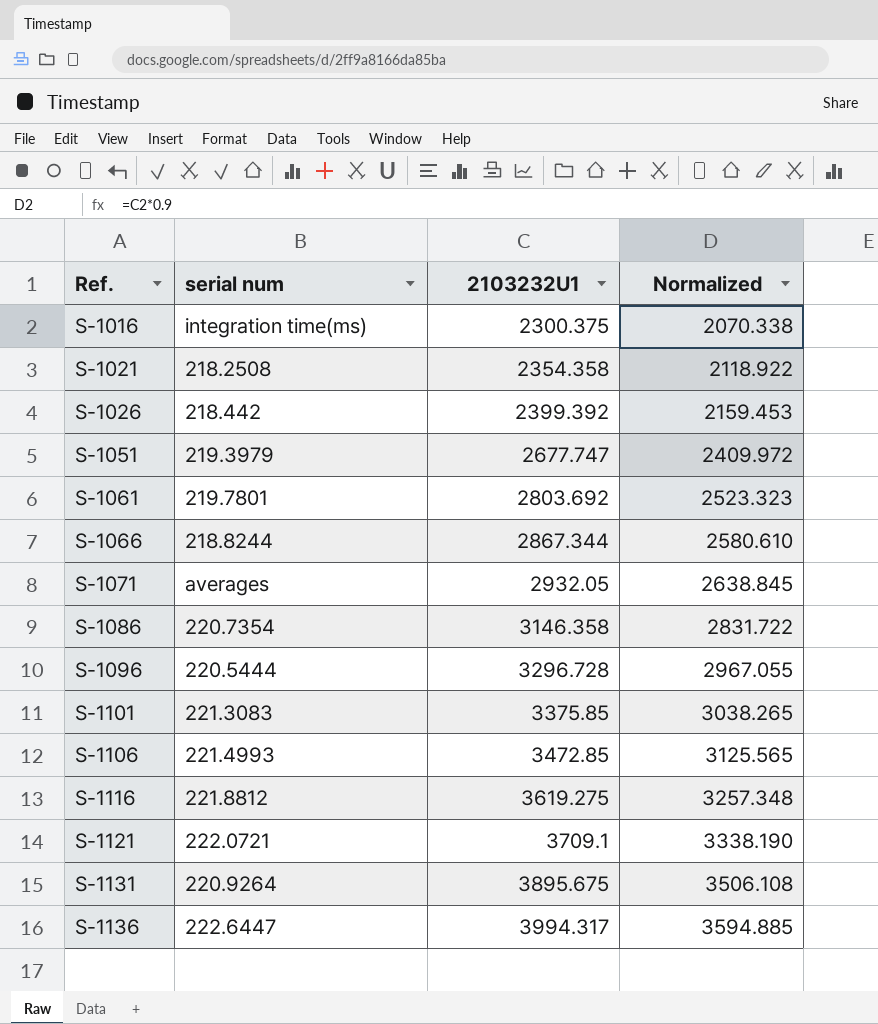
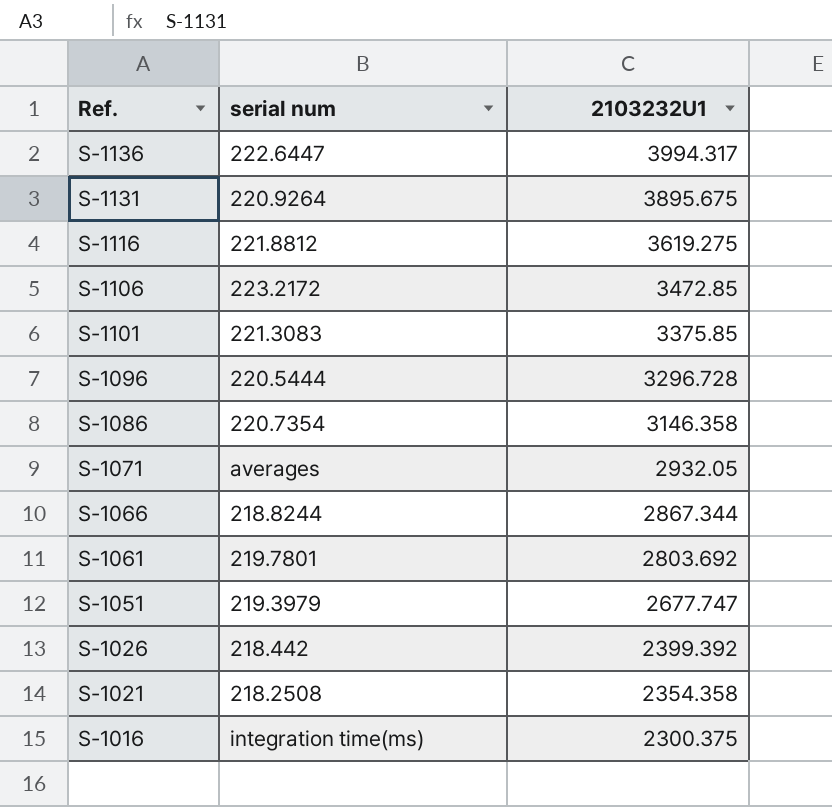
row order: Ref. ascending -> Ref. descending
column Normalized | formula: [2103232U1] * 0.9 -> none
row S-1121: 222.0721 | 3709.1 | 3338.190 -> none
S-1106 | serial num: 221.4993 -> 223.2172

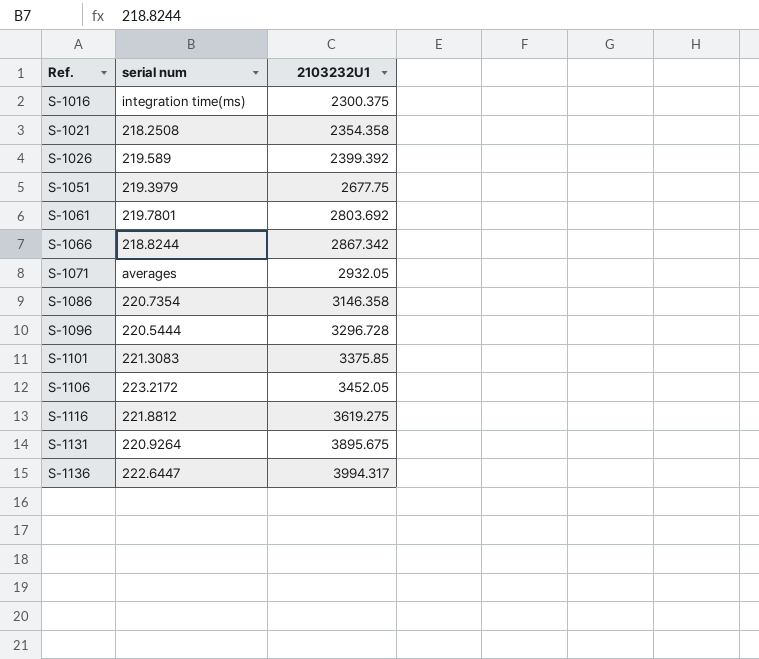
row order: Ref. descending -> Ref. ascending
S-1026 | serial num: 218.442 -> 219.589
S-1051 | 2103232U1: 2677.747 -> 2677.75
S-1066 | 2103232U1: 2867.344 -> 2867.342
S-1106 | 2103232U1: 3472.85 -> 3452.05

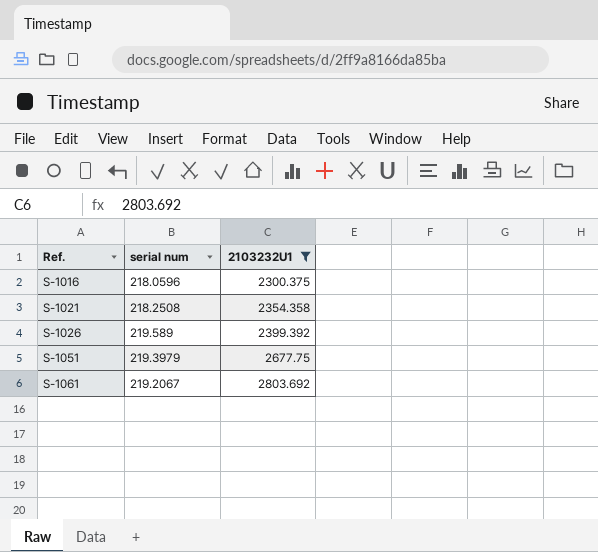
filter: none -> 2103232U1 <= 2803.692
S-1016 | serial num: integration time(ms) -> 218.0596
S-1061 | serial num: 219.7801 -> 219.2067

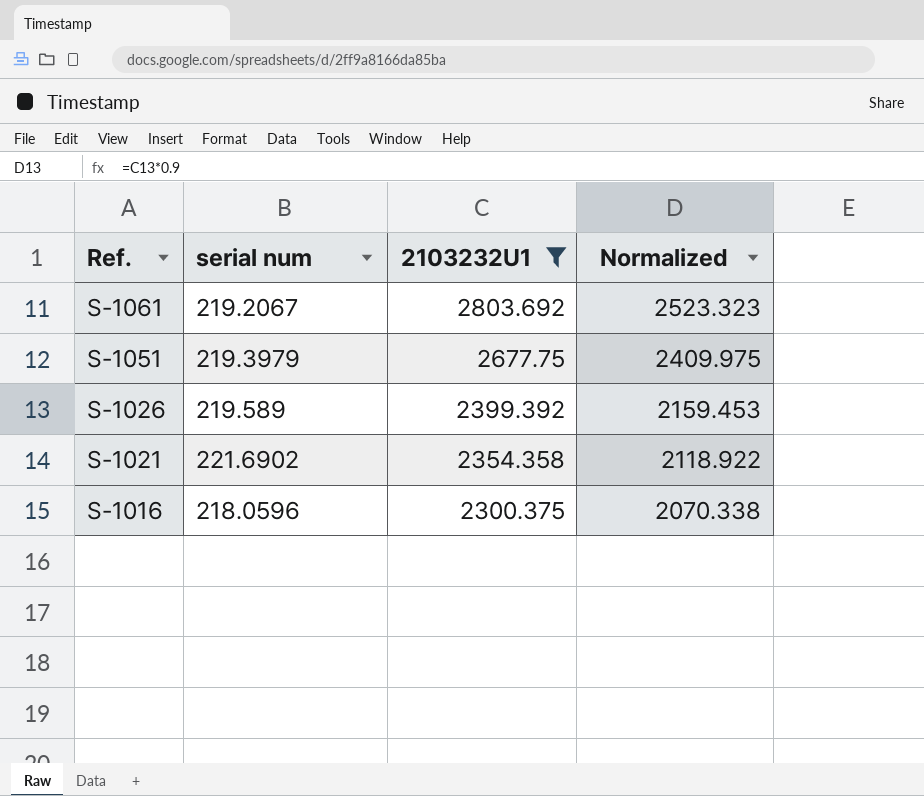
row order: Ref. ascending -> Ref. descending
column Normalized | formula: none -> [2103232U1] * 0.9
S-1021 | serial num: 218.2508 -> 221.6902

